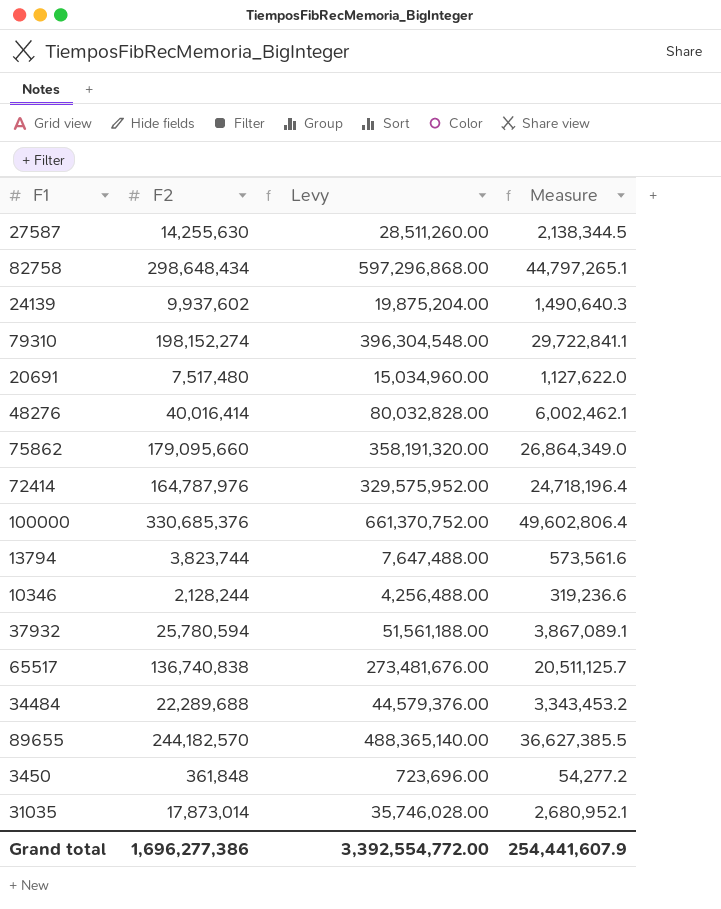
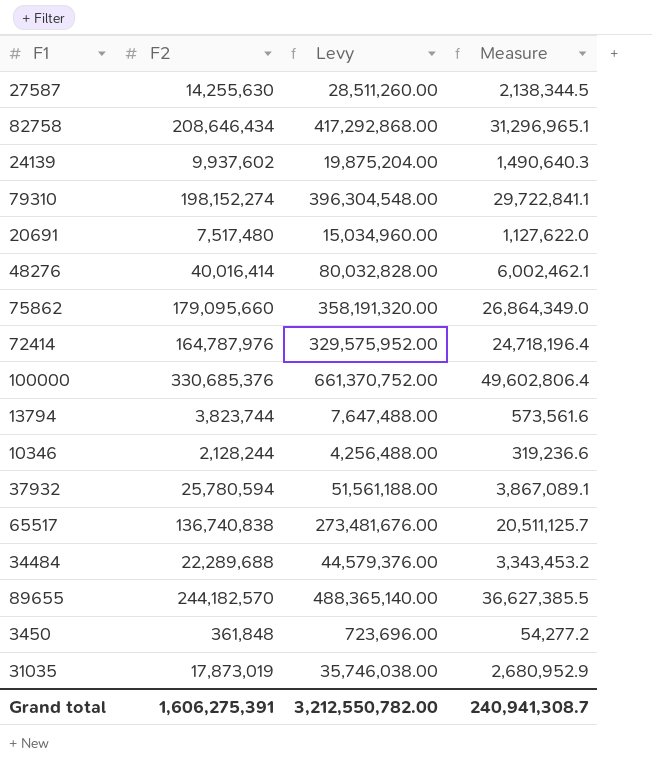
82758 | F2: 298,648,434 -> 208,646,434
82758 | Levy: 597,296,868.00 -> 417,292,868.00
82758 | Measure: 44,797,265.1 -> 31,296,965.1
31035 | F2: 17,873,014 -> 17,873,019
31035 | Levy: 35,746,028.00 -> 35,746,038.00
31035 | Measure: 2,680,952.1 -> 2,680,952.9
Grand total | F2: 1,696,277,386 -> 1,606,275,391
Grand total | Levy: 3,392,554,772.00 -> 3,212,550,782.00
Grand total | Measure: 254,441,607.9 -> 240,941,308.7

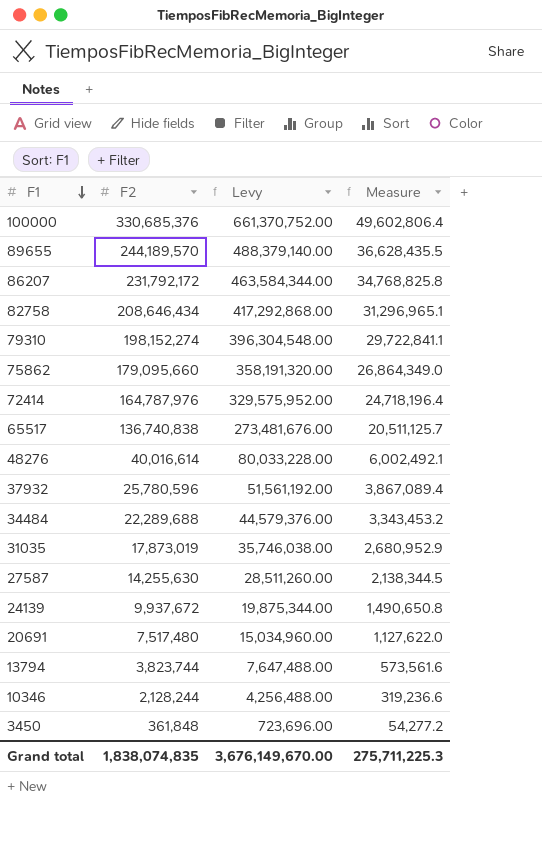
row order: none -> F1 descending
89655 | F2: 244,182,570 -> 244,189,570
89655 | Levy: 488,365,140.00 -> 488,379,140.00
89655 | Measure: 36,627,385.5 -> 36,628,435.5
row 86207: none -> 231,792,172 | 463,584,344.00 | 34,768,825.8
48276 | F2: 40,016,414 -> 40,016,614
48276 | Levy: 80,032,828.00 -> 80,033,228.00
48276 | Measure: 6,002,462.1 -> 6,002,492.1
37932 | F2: 25,780,594 -> 25,780,596
37932 | Levy: 51,561,188.00 -> 51,561,192.00
37932 | Measure: 3,867,089.1 -> 3,867,089.4
24139 | F2: 9,937,602 -> 9,937,672
24139 | Levy: 19,875,204.00 -> 19,875,344.00
24139 | Measure: 1,490,640.3 -> 1,490,650.8
Grand total | F2: 1,606,275,391 -> 1,838,074,835
Grand total | Levy: 3,212,550,782.00 -> 3,676,149,670.00
Grand total | Measure: 240,941,308.7 -> 275,711,225.3

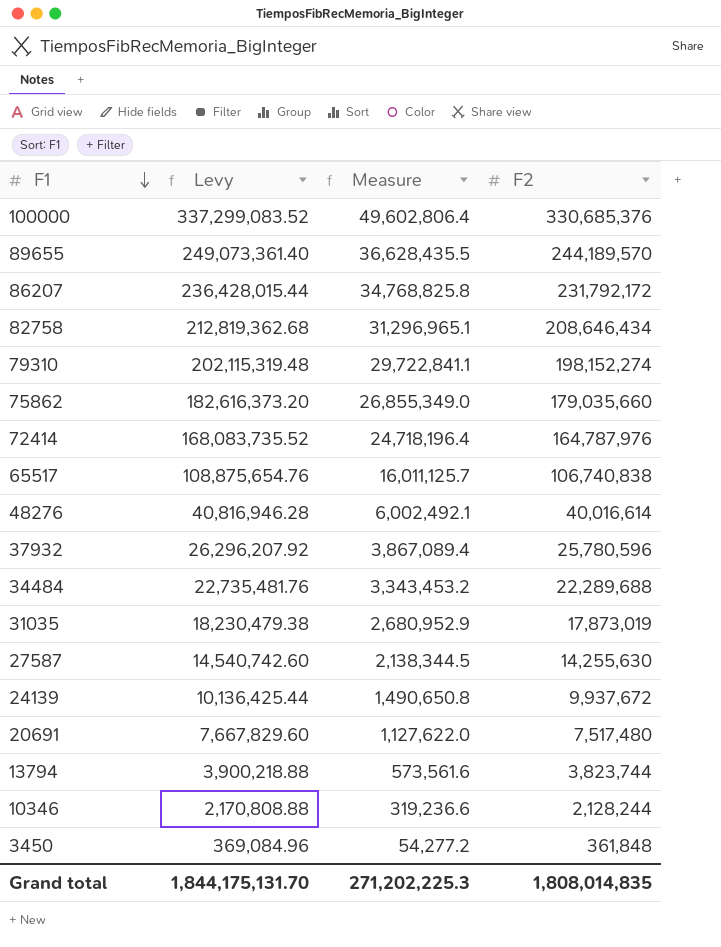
column Levy | formula: [F2] * 2 -> [F2] * 1.02
column F2 | position: 2 -> 4
75862 | Measure: 26,864,349.0 -> 26,855,349.0
75862 | F2: 179,095,660 -> 179,035,660
65517 | Measure: 20,511,125.7 -> 16,011,125.7
65517 | F2: 136,740,838 -> 106,740,838
Grand total | Levy: 3,676,149,670.00 -> 1,844,175,131.70
Grand total | Measure: 275,711,225.3 -> 271,202,225.3
Grand total | F2: 1,838,074,835 -> 1,808,014,835

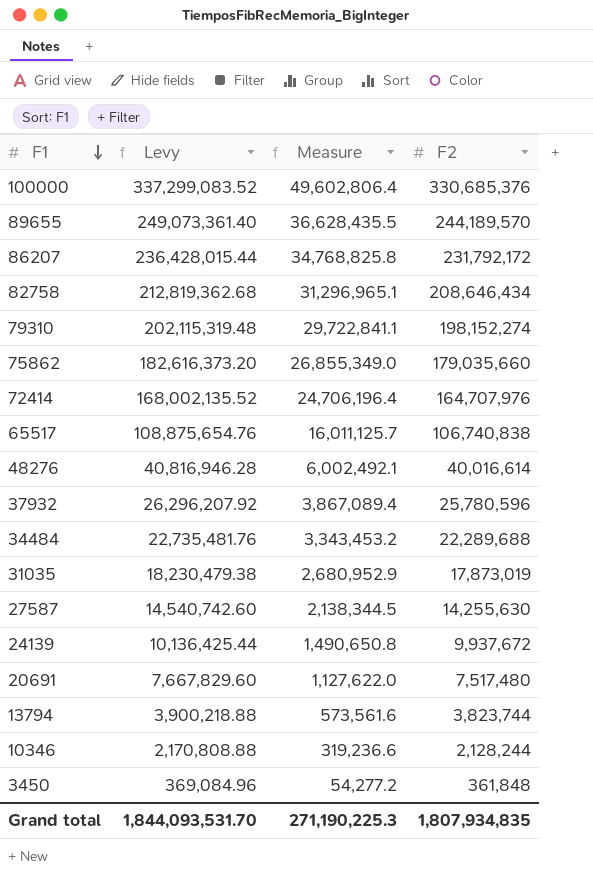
72414 | Levy: 168,083,735.52 -> 168,002,135.52
72414 | Measure: 24,718,196.4 -> 24,706,196.4
72414 | F2: 164,787,976 -> 164,707,976
Grand total | Levy: 1,844,175,131.70 -> 1,844,093,531.70
Grand total | Measure: 271,202,225.3 -> 271,190,225.3
Grand total | F2: 1,808,014,835 -> 1,807,934,835

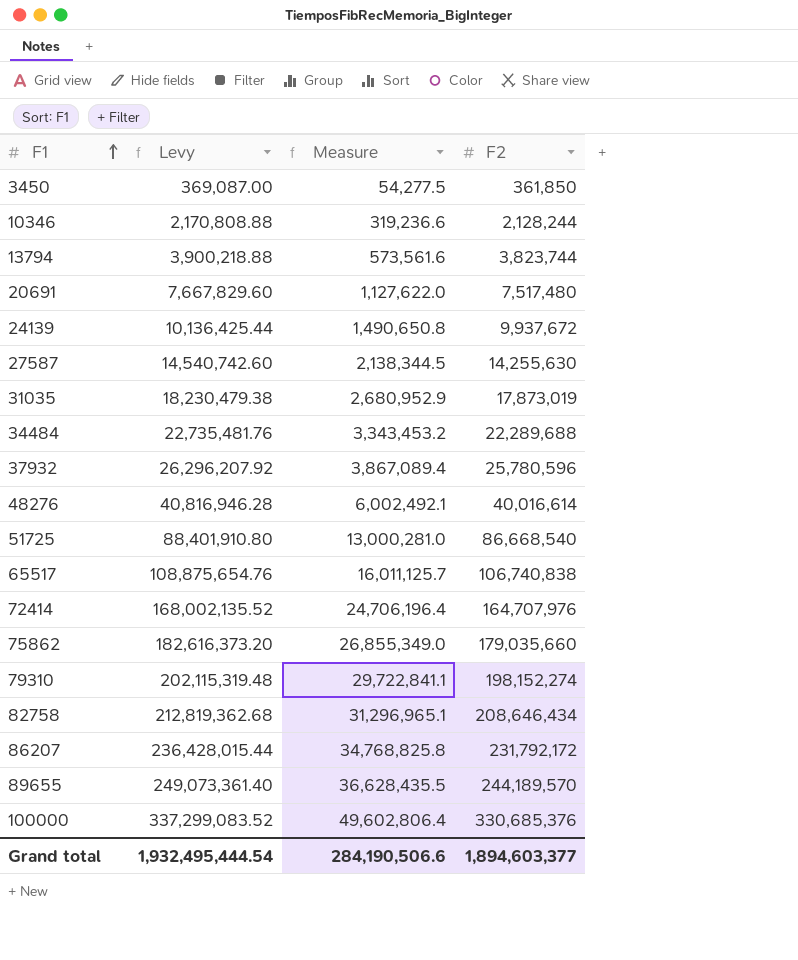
row order: F1 descending -> F1 ascending
3450 | Levy: 369,084.96 -> 369,087.00
3450 | Measure: 54,277.2 -> 54,277.5
3450 | F2: 361,848 -> 361,850
row 51725: none -> 88,401,910.80 | 13,000,281.0 | 86,668,540
Grand total | Levy: 1,844,093,531.70 -> 1,932,495,444.54
Grand total | Measure: 271,190,225.3 -> 284,190,506.6
Grand total | F2: 1,807,934,835 -> 1,894,603,377

